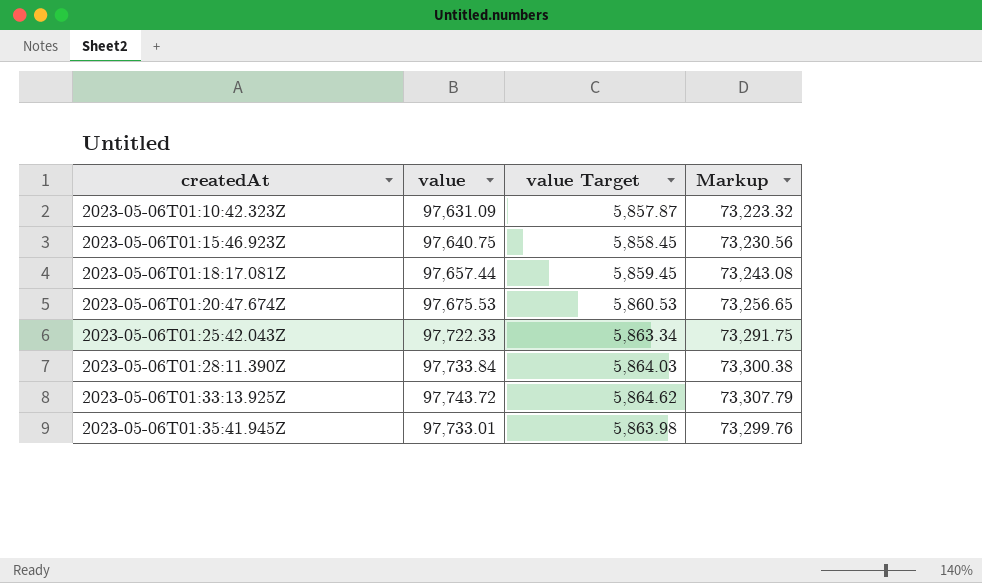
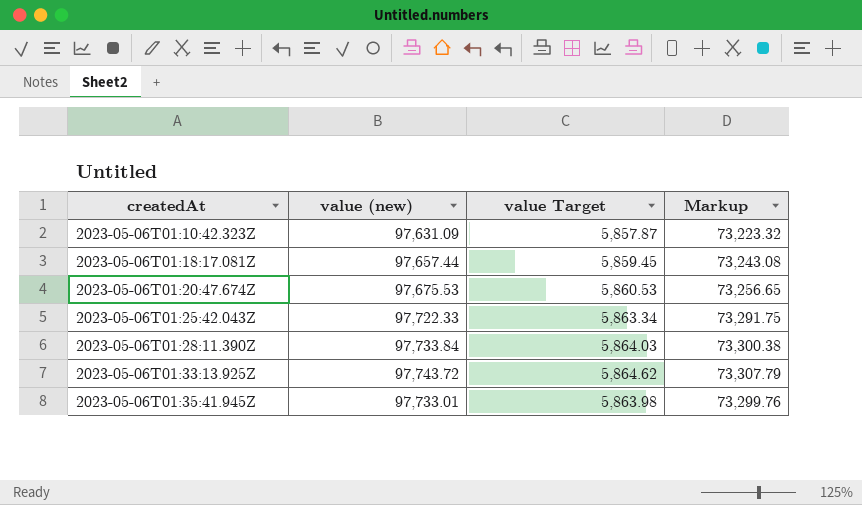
column name: value -> value (new)
row 2023-05-06T01:15:46.923Z: 97,640.75 | 5,858.45 | 73,230.56 -> none

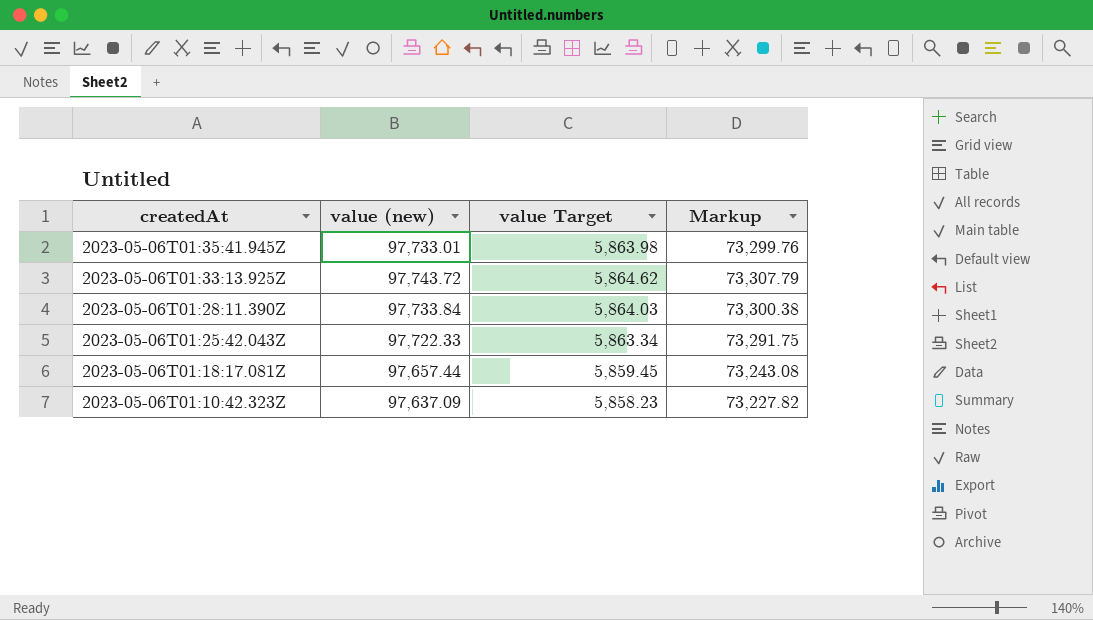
row order: createdAt ascending -> createdAt descending
row 2023-05-06T01:20:47.674Z: 97,675.53 | 5,860.53 | 73,256.65 -> none
2023-05-06T01:10:42.323Z | value (new): 97,631.09 -> 97,637.09
2023-05-06T01:10:42.323Z | value Target: 5,857.87 -> 5,858.23
2023-05-06T01:10:42.323Z | Markup: 73,223.32 -> 73,227.82

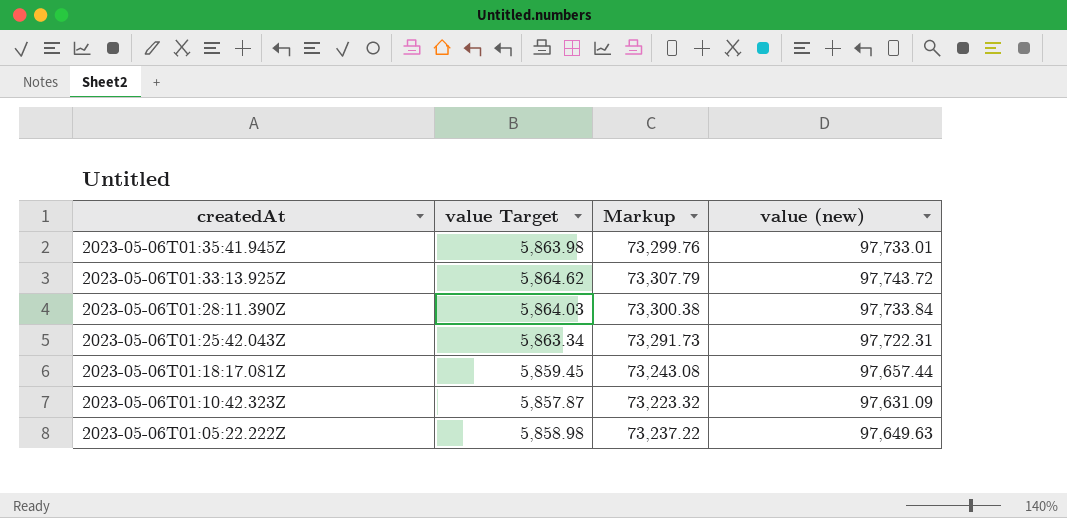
column value (new) | position: 2 -> 4
2023-05-06T01:25:42.043Z | Markup: 73,291.75 -> 73,291.73
2023-05-06T01:25:42.043Z | value (new): 97,722.33 -> 97,722.31
2023-05-06T01:10:42.323Z | value Target: 5,858.23 -> 5,857.87
2023-05-06T01:10:42.323Z | Markup: 73,227.82 -> 73,223.32
2023-05-06T01:10:42.323Z | value (new): 97,637.09 -> 97,631.09
row 2023-05-06T01:05:22.222Z: none -> 5,858.98 | 73,237.22 | 97,649.63

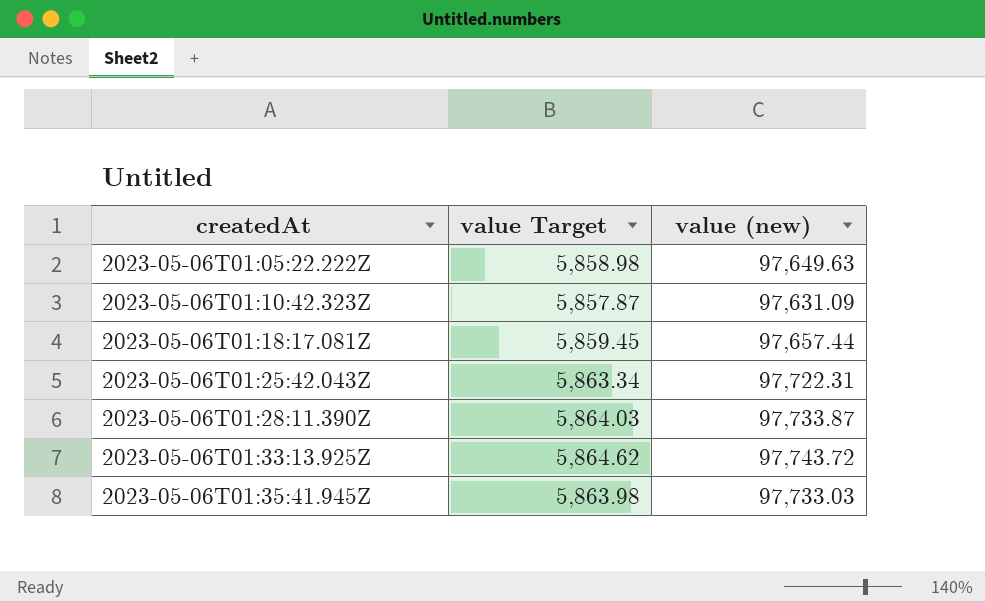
row order: createdAt descending -> createdAt ascending
column Markup | formula: [value (new)] * 0.75 -> none
2023-05-06T01:28:11.390Z | value (new): 97,733.84 -> 97,733.87
2023-05-06T01:35:41.945Z | value (new): 97,733.01 -> 97,733.03

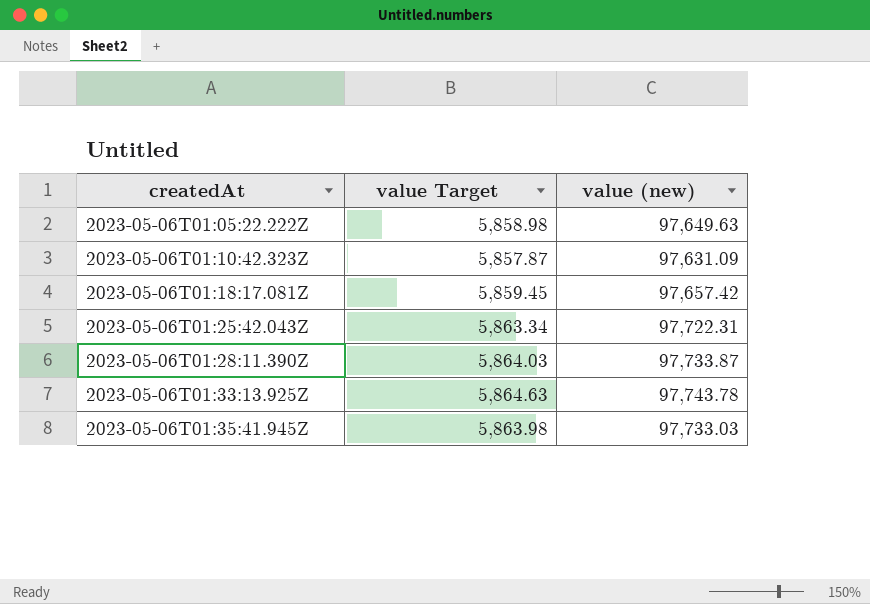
2023-05-06T01:18:17.081Z | value (new): 97,657.44 -> 97,657.42
2023-05-06T01:33:13.925Z | value Target: 5,864.62 -> 5,864.63
2023-05-06T01:33:13.925Z | value (new): 97,743.72 -> 97,743.78

